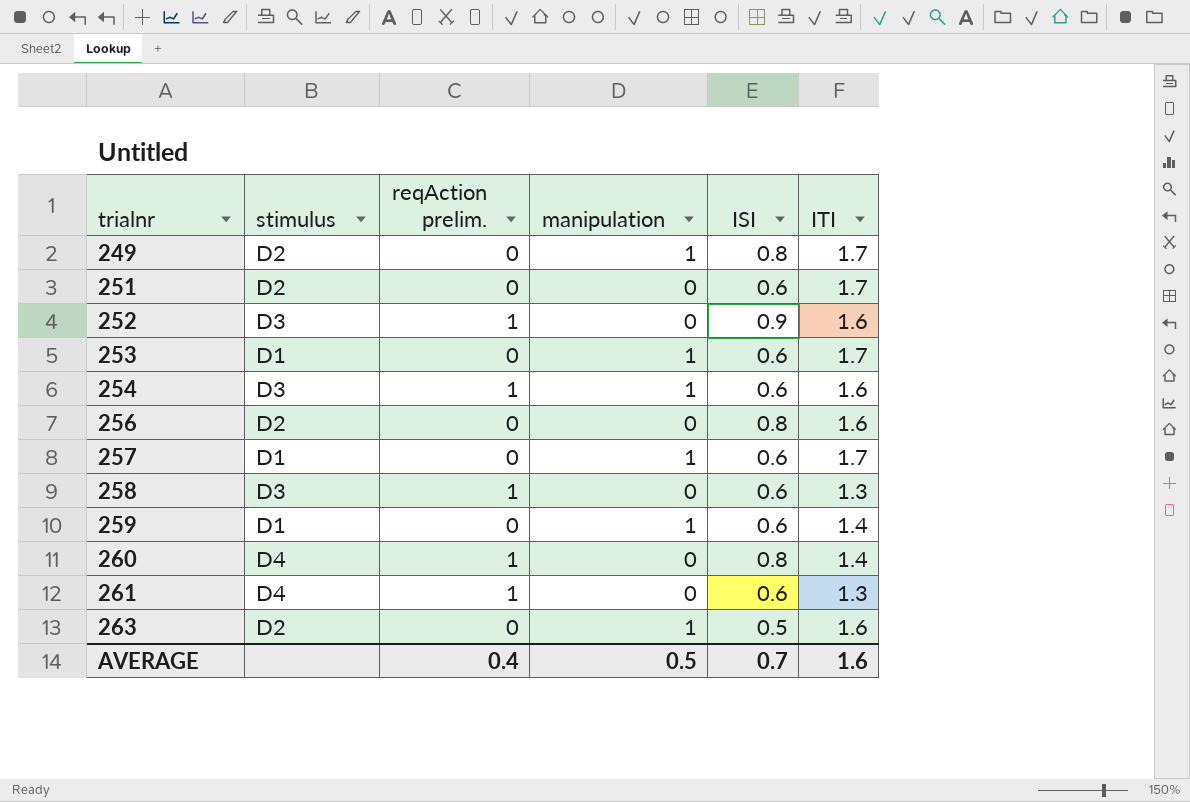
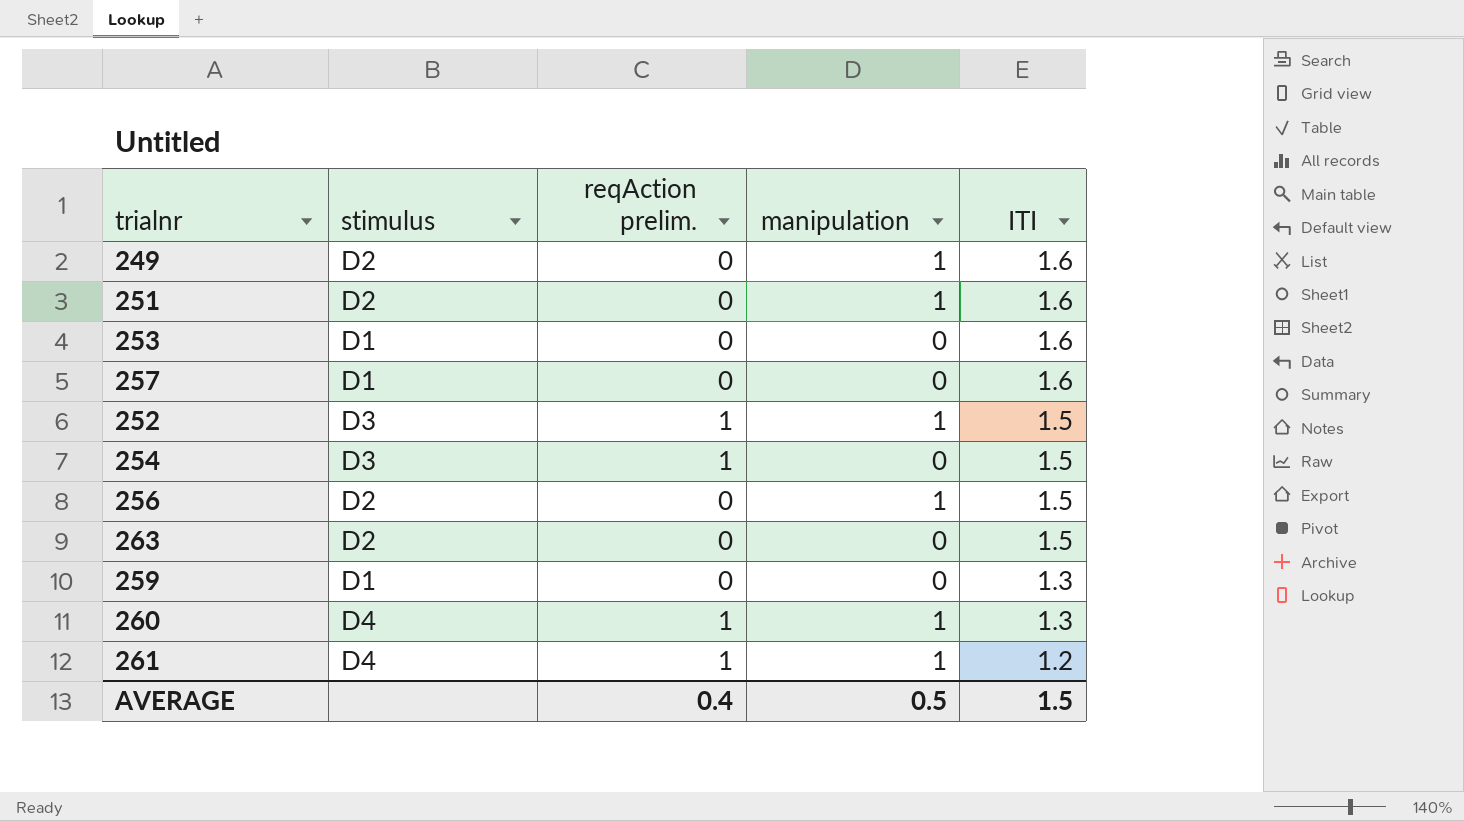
row order: trialnr ascending -> ITI descending
column ISI | position: 5 -> none
row 258: D3 | 1 | 0 | 0.6 | 1.3 -> none
249 | ITI: 1.7 -> 1.6
251 | manipulation: 0 -> 1
251 | ITI: 1.7 -> 1.6
253 | manipulation: 1 -> 0
253 | ITI: 1.7 -> 1.6
257 | manipulation: 1 -> 0
257 | ITI: 1.7 -> 1.6
252 | manipulation: 0 -> 1
252 | ITI: 1.6 -> 1.5
254 | manipulation: 1 -> 0
254 | ITI: 1.6 -> 1.5
256 | manipulation: 0 -> 1
256 | ITI: 1.6 -> 1.5
263 | manipulation: 1 -> 0
263 | ITI: 1.6 -> 1.5
259 | manipulation: 1 -> 0
259 | ITI: 1.4 -> 1.3
260 | manipulation: 0 -> 1
260 | ITI: 1.4 -> 1.3
261 | manipulation: 0 -> 1
261 | ITI: 1.3 -> 1.2
AVERAGE | ITI: 1.6 -> 1.5

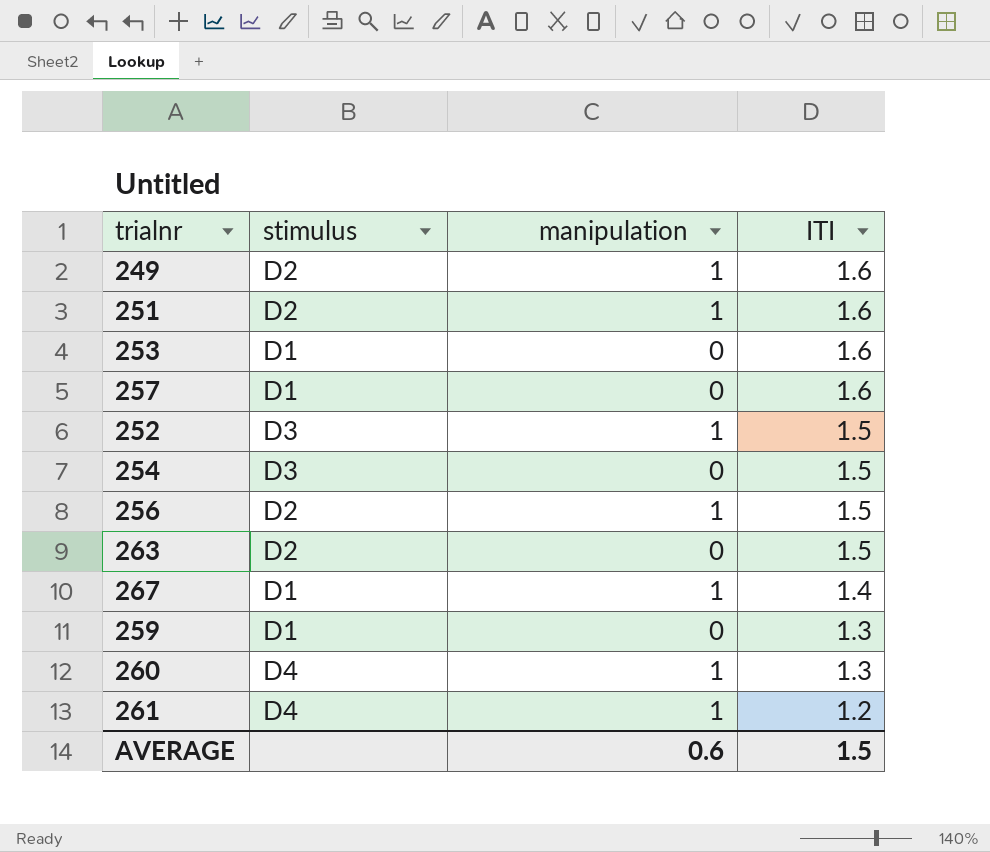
column reqAction prelim. | position: 3 -> none
row 267: none -> D1 | 1 | 1.4
AVERAGE | manipulation: 0.5 -> 0.6

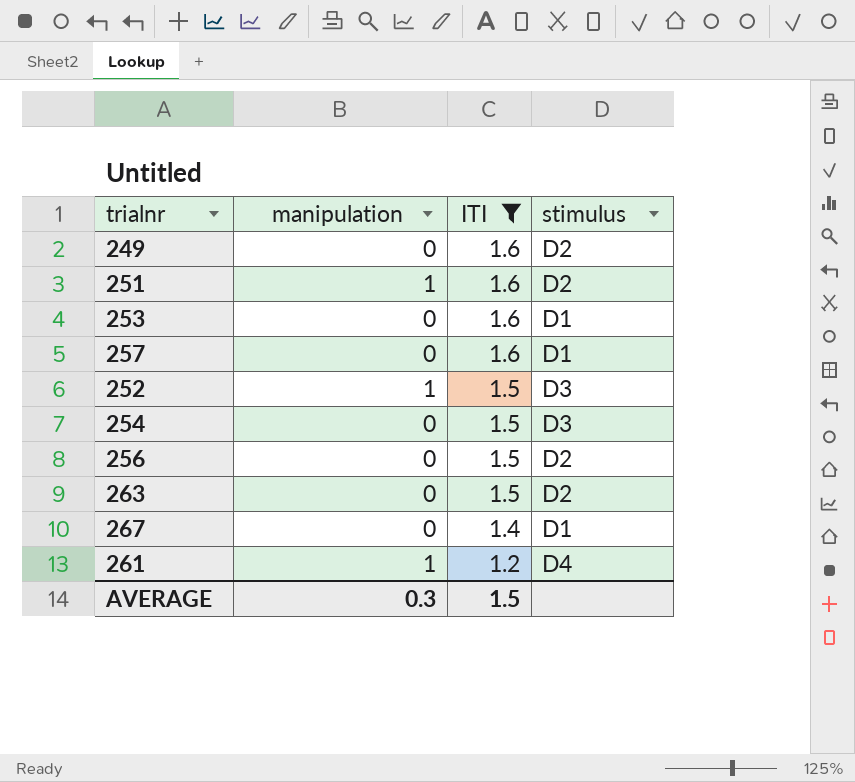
filter: none -> ITI != 1.3
column stimulus | position: 2 -> 4
249 | manipulation: 1 -> 0
256 | manipulation: 1 -> 0
267 | manipulation: 1 -> 0
AVERAGE | manipulation: 0.6 -> 0.3

